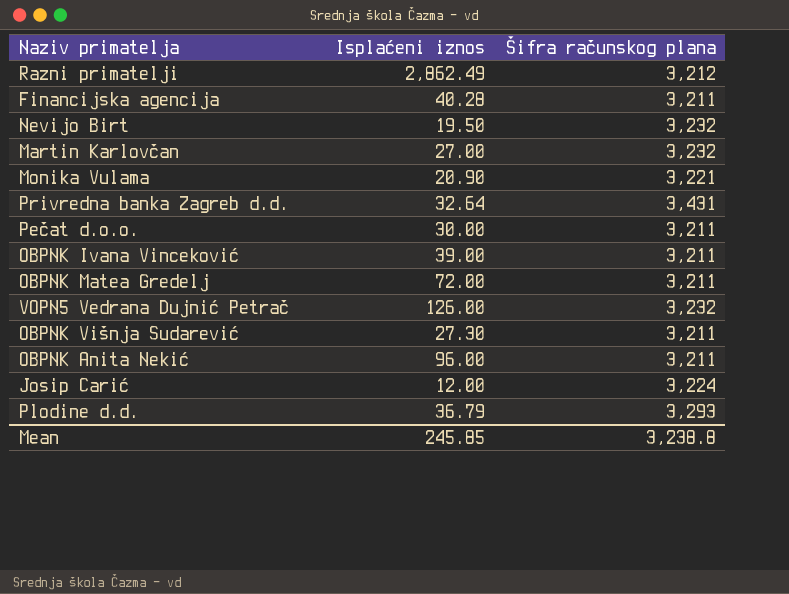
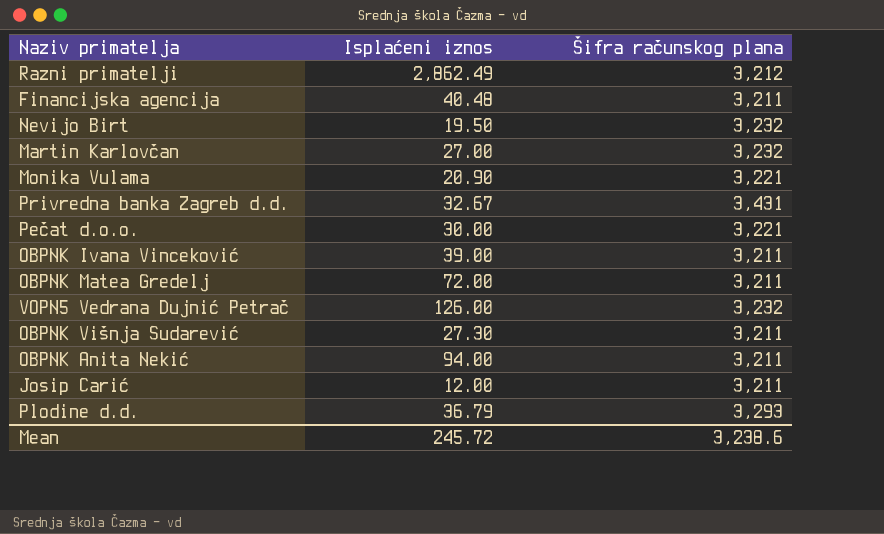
Financijska agencija | Isplaćeni iznos: 40.28 -> 40.48
Privredna banka Zagreb d.d. | Isplaćeni iznos: 32.64 -> 32.67
Pečat d.o.o. | Šifra računskog plana: 3,211 -> 3,221
OBPNK Anita Nekić | Isplaćeni iznos: 96.00 -> 94.00
Josip Carić | Šifra računskog plana: 3,224 -> 3,211
Mean | Isplaćeni iznos: 245.85 -> 245.72
Mean | Šifra računskog plana: 3,238.8 -> 3,238.6

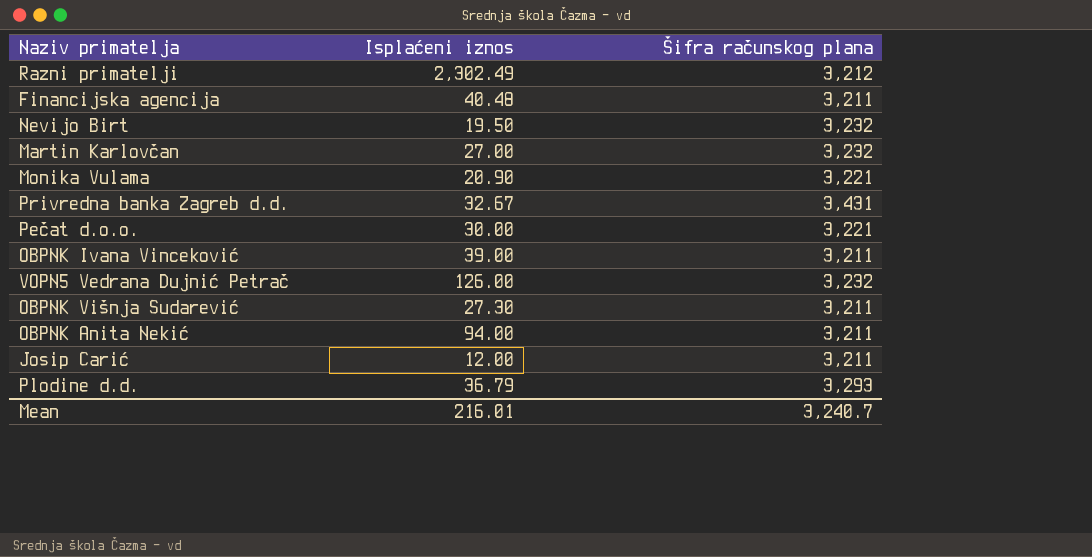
row OBPNK Matea Gredelj: 72.00 | 3,211 -> none
Razni primatelji | Isplaćeni iznos: 2,862.49 -> 2,302.49
Mean | Isplaćeni iznos: 245.72 -> 216.01
Mean | Šifra računskog plana: 3,238.6 -> 3,240.7

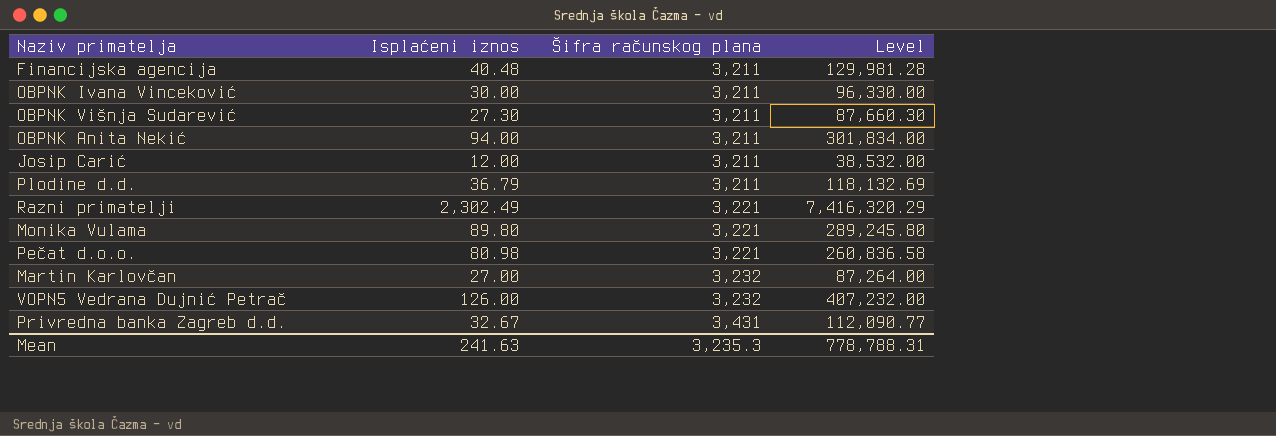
row order: none -> Šifra računskog plana ascending
column Level | formula: none -> [Isplaćeni iznos] * [Šifra računskog plana]
row Nevijo Birt: 19.50 | 3,232 -> none
OBPNK Ivana Vinceković | Isplaćeni iznos: 39.00 -> 30.00
Plodine d.d. | Šifra računskog plana: 3,293 -> 3,211
Razni primatelji | Šifra računskog plana: 3,212 -> 3,221
Monika Vulama | Isplaćeni iznos: 20.90 -> 89.80
Pečat d.o.o. | Isplaćeni iznos: 30.00 -> 80.98
Mean | Isplaćeni iznos: 216.01 -> 241.63
Mean | Šifra računskog plana: 3,240.7 -> 3,235.3

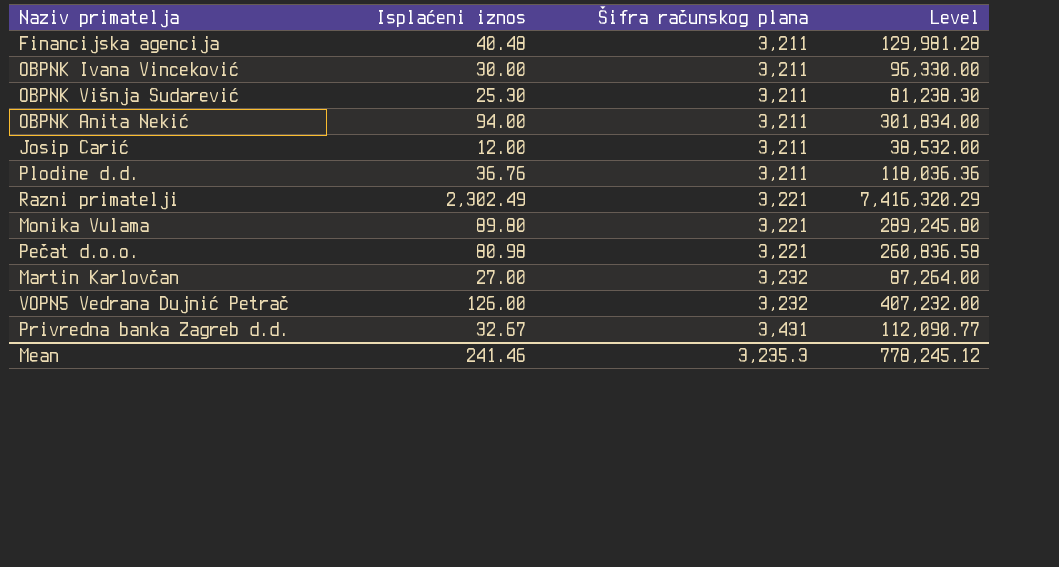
OBPNK Višnja Sudarević | Isplaćeni iznos: 27.30 -> 25.30
OBPNK Višnja Sudarević | Level: 87,660.30 -> 81,238.30
Plodine d.d. | Isplaćeni iznos: 36.79 -> 36.76
Plodine d.d. | Level: 118,132.69 -> 118,036.36
Mean | Isplaćeni iznos: 241.63 -> 241.46
Mean | Level: 778,788.31 -> 778,245.12

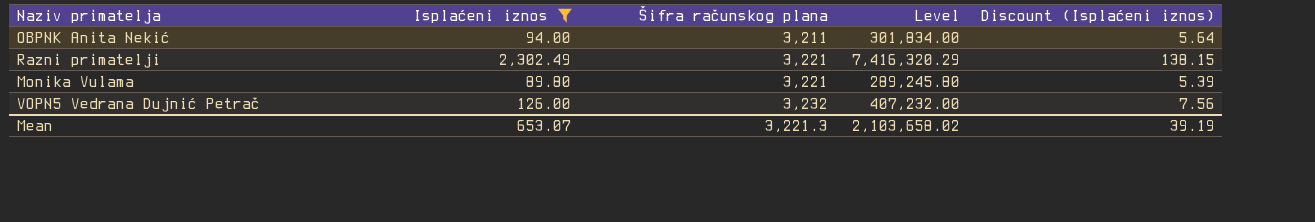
filter: none -> Isplaćeni iznos >= 89.80
column Discount (Isplaćeni iznos) | formula: none -> [Isplaćeni iznos] * 0.06
Mean | Isplaćeni iznos: 241.46 -> 653.07
Mean | Šifra računskog plana: 3,235.3 -> 3,221.3
Mean | Level: 778,245.12 -> 2,103,658.02

